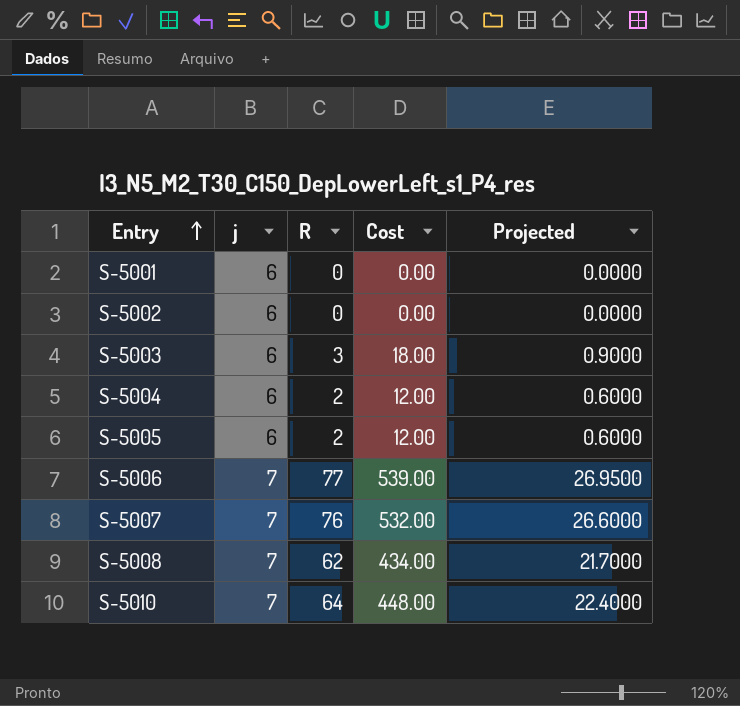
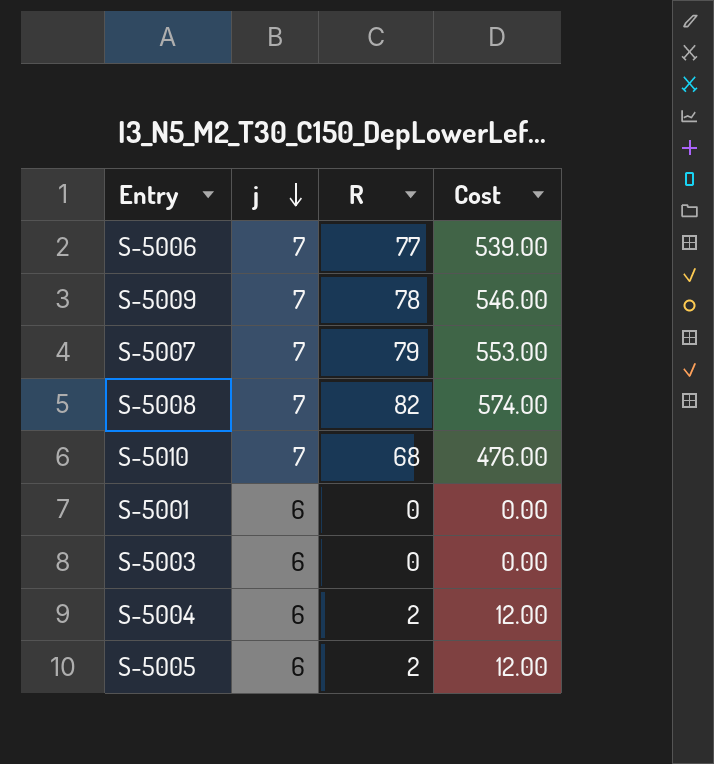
row order: Entry ascending -> j descending
column Projected | formula: [Cost] * 0.05 -> none
row S-5002: 6 | 0 | 0.00 | 0.0000 -> none
row S-5009: none -> 7 | 78 | 546.00
S-5007 | R: 76 -> 79
S-5007 | Cost: 532.00 -> 553.00
S-5008 | R: 62 -> 82
S-5008 | Cost: 434.00 -> 574.00
S-5010 | R: 64 -> 68
S-5010 | Cost: 448.00 -> 476.00
S-5003 | R: 3 -> 0
S-5003 | Cost: 18.00 -> 0.00

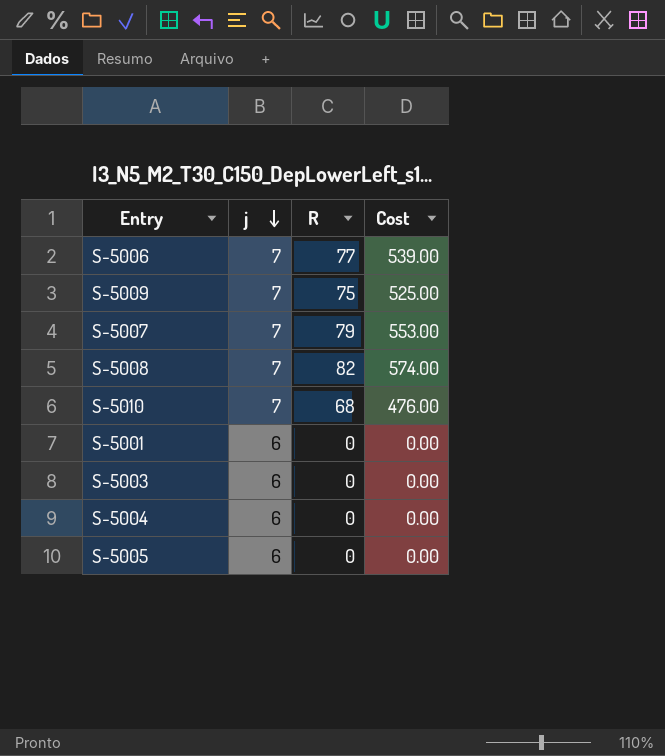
S-5009 | R: 78 -> 75
S-5009 | Cost: 546.00 -> 525.00
S-5004 | R: 2 -> 0
S-5004 | Cost: 12.00 -> 0.00
S-5005 | R: 2 -> 0
S-5005 | Cost: 12.00 -> 0.00

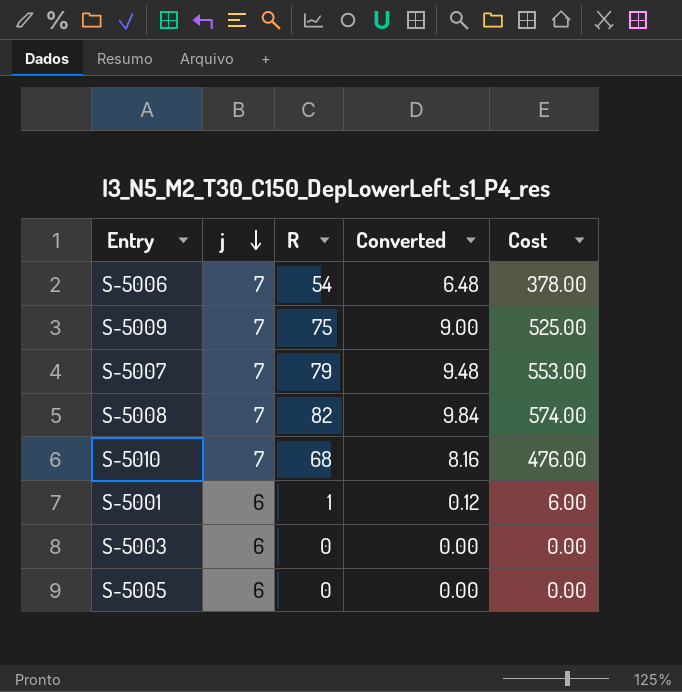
column Converted | formula: none -> [R] * 0.12
row S-5004: 6 | 0 | 0.00 -> none
S-5006 | R: 77 -> 54
S-5006 | Cost: 539.00 -> 378.00
S-5001 | R: 0 -> 1
S-5001 | Cost: 0.00 -> 6.00

